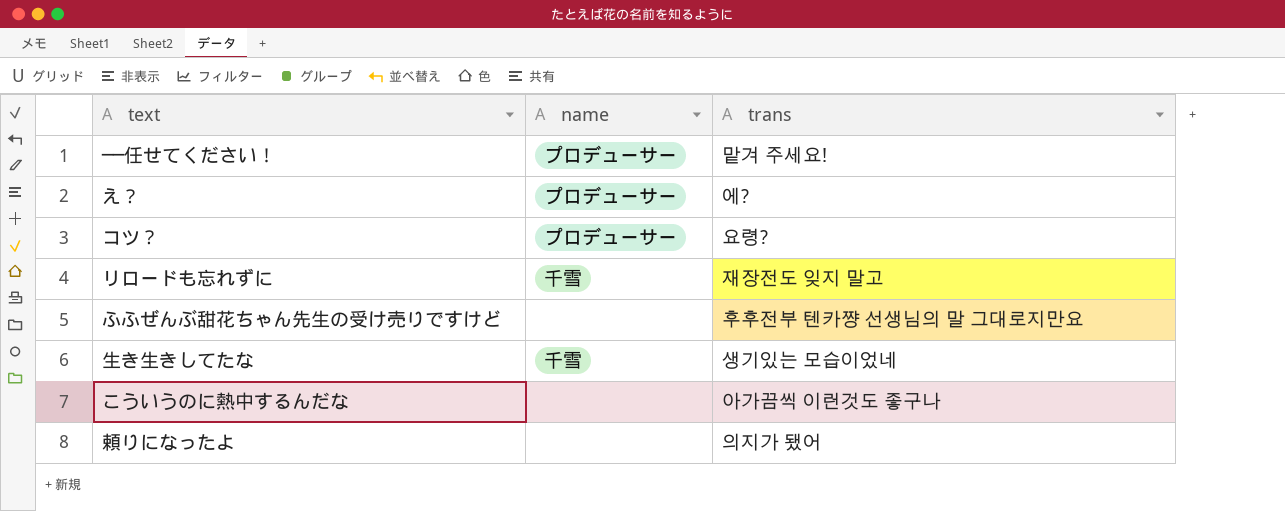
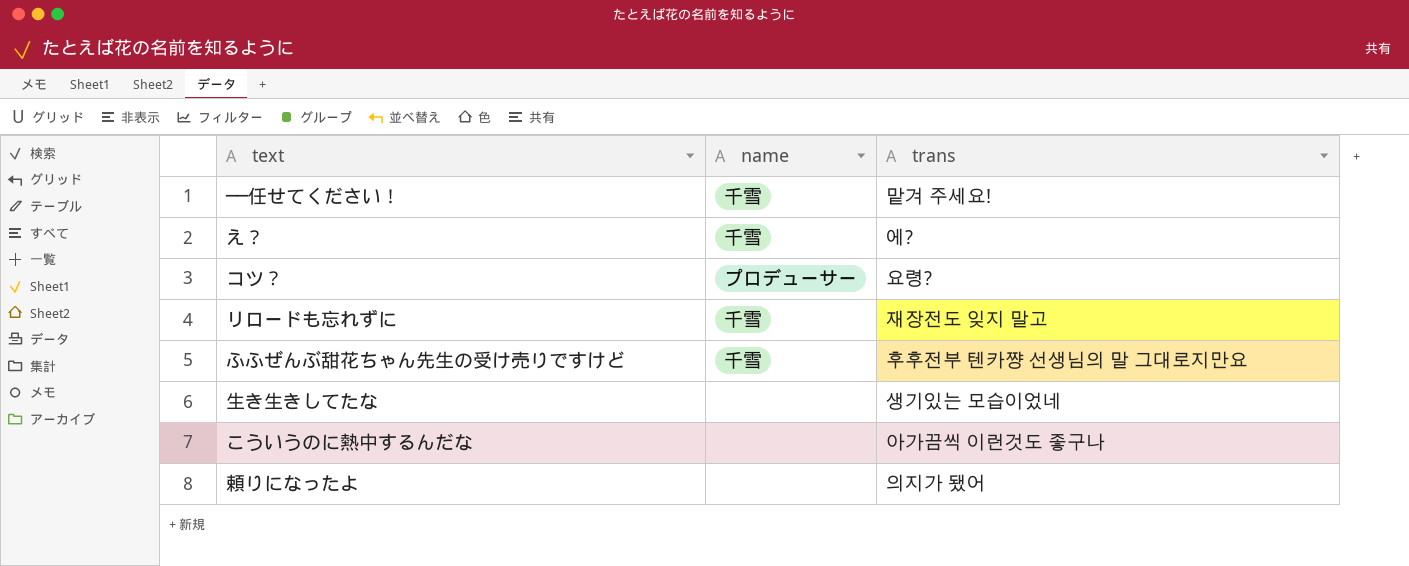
──任せてください！ | name: プロデューサー -> 千雪
え？ | name: プロデューサー -> 千雪
ふふぜんぶ甜花ちゃん先生の受け売りですけど | name: none -> 千雪
生き生きしてたな | name: 千雪 -> none

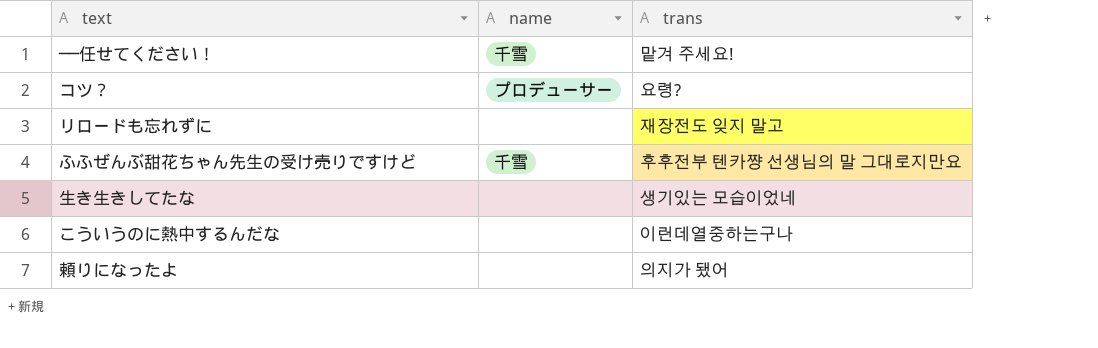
row え？: 千雪 | 에? -> none
リロードも忘れずに | name: 千雪 -> none
こういうのに熱中するんだな | trans: 아가끔씩 이런것도 좋구나 -> 이런데열중하는구나

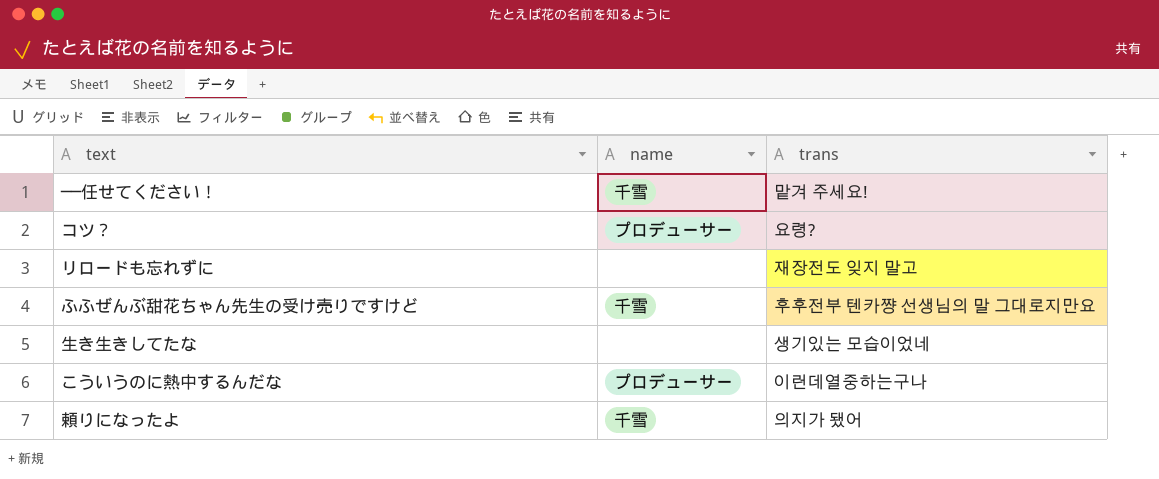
こういうのに熱中するんだな | name: none -> プロデューサー
頼りになったよ | name: none -> 千雪

